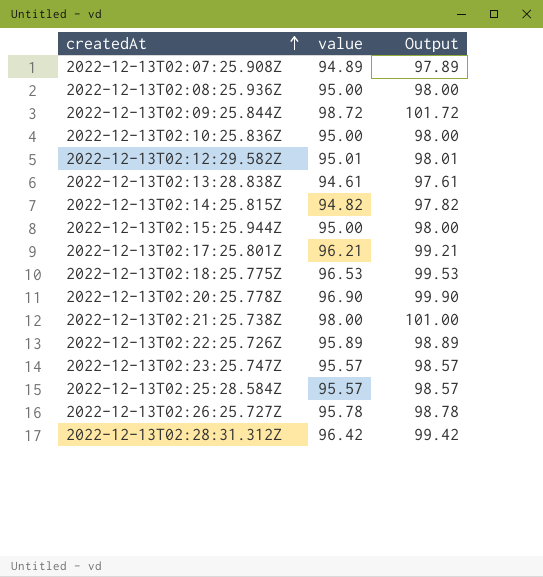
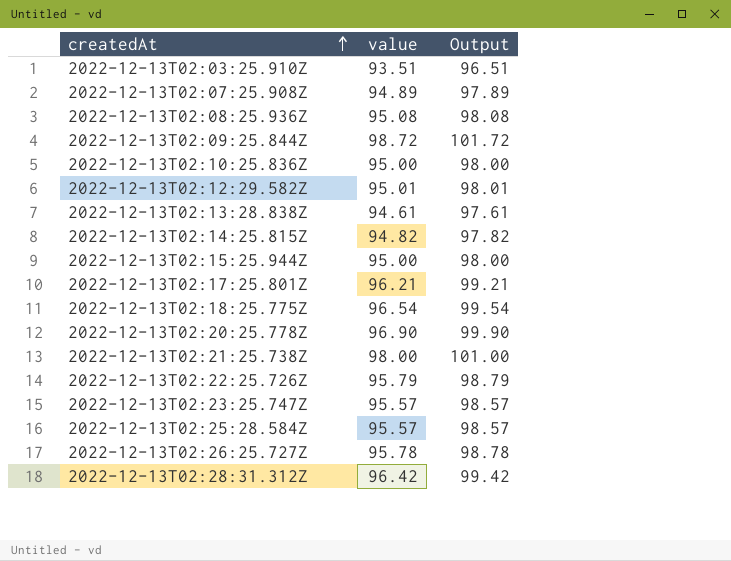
row 2022-12-13T02:03:25.910Z: none -> 93.51 | 96.51
2022-12-13T02:08:25.936Z | value: 95.00 -> 95.08
2022-12-13T02:08:25.936Z | Output: 98.00 -> 98.08
2022-12-13T02:18:25.775Z | value: 96.53 -> 96.54
2022-12-13T02:18:25.775Z | Output: 99.53 -> 99.54
2022-12-13T02:22:25.726Z | value: 95.89 -> 95.79
2022-12-13T02:22:25.726Z | Output: 98.89 -> 98.79

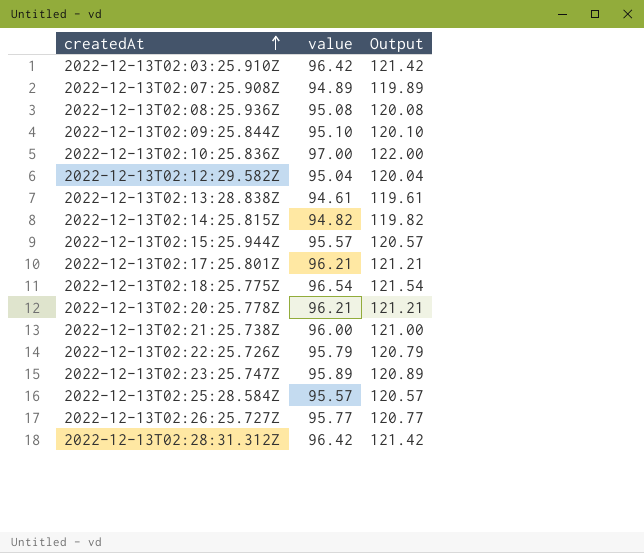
column Output | formula: [value] + 3 -> [value] + 25
2022-12-13T02:03:25.910Z | value: 93.51 -> 96.42
2022-12-13T02:09:25.844Z | value: 98.72 -> 95.10
2022-12-13T02:10:25.836Z | value: 95.00 -> 97.00
2022-12-13T02:12:29.582Z | value: 95.01 -> 95.04
2022-12-13T02:15:25.944Z | value: 95.00 -> 95.57
2022-12-13T02:20:25.778Z | value: 96.90 -> 96.21
2022-12-13T02:21:25.738Z | value: 98.00 -> 96.00
2022-12-13T02:23:25.747Z | value: 95.57 -> 95.89
2022-12-13T02:26:25.727Z | value: 95.78 -> 95.77

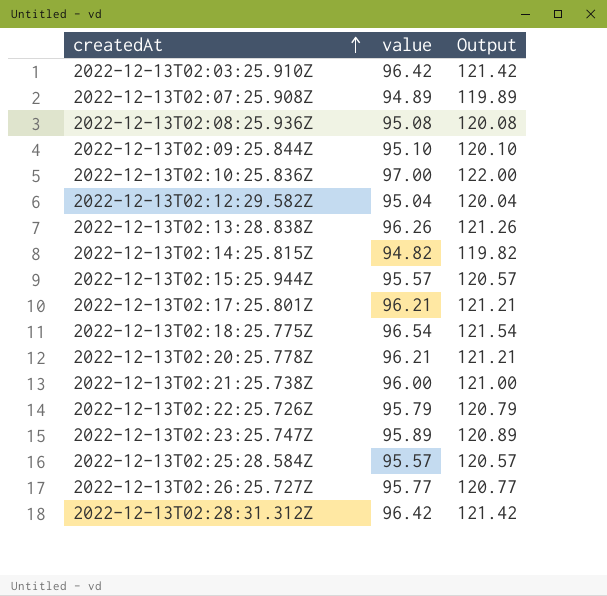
2022-12-13T02:13:28.838Z | value: 94.61 -> 96.26
2022-12-13T02:13:28.838Z | Output: 119.61 -> 121.26

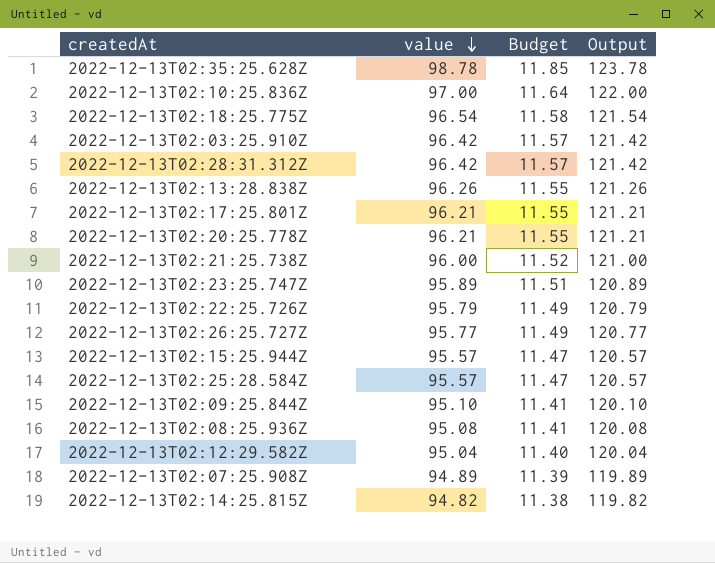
row order: createdAt ascending -> value descending
column Budget | formula: none -> [value] * 0.12
row 2022-12-13T02:35:25.628Z: none -> 98.78 | 11.85 | 123.78

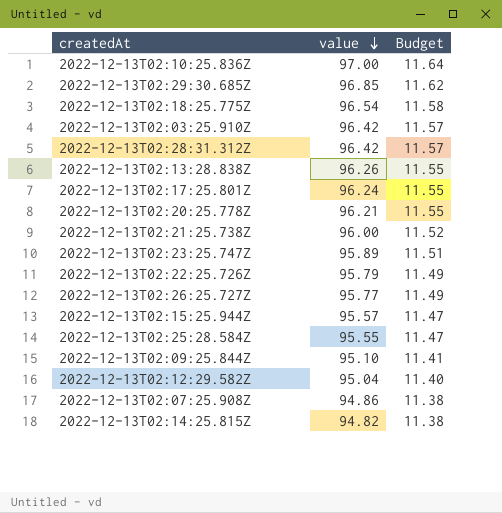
column Output | formula: [value] + 25 -> none
row 2022-12-13T02:35:25.628Z: 98.78 | 11.85 | 123.78 -> none
row 2022-12-13T02:08:25.936Z: 95.08 | 11.41 | 120.08 -> none
row 2022-12-13T02:29:30.685Z: none -> 96.85 | 11.62
2022-12-13T02:17:25.801Z | value: 96.21 -> 96.24
2022-12-13T02:25:28.584Z | value: 95.57 -> 95.55
2022-12-13T02:07:25.908Z | value: 94.89 -> 94.86
2022-12-13T02:07:25.908Z | Budget: 11.39 -> 11.38

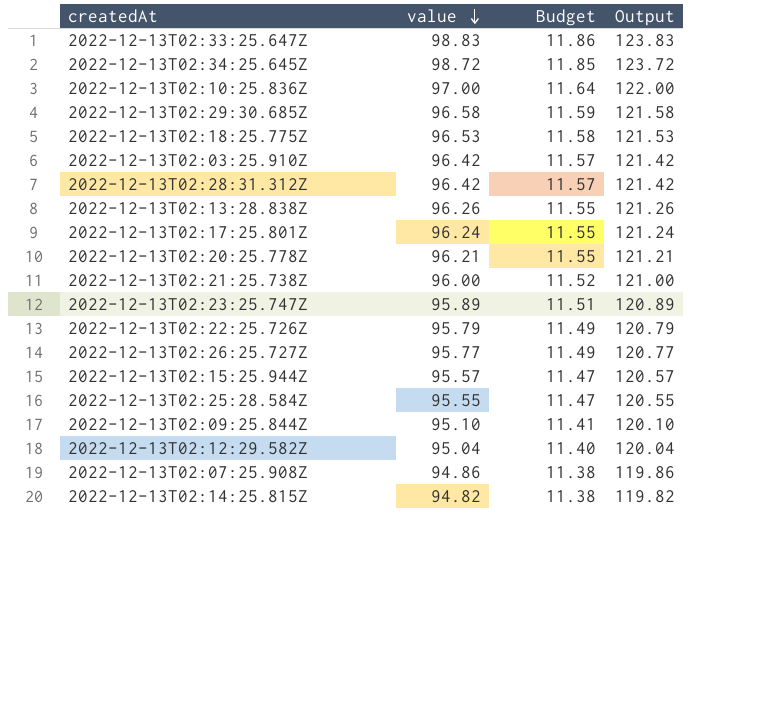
column Output | formula: none -> [value] + 25
row 2022-12-13T02:33:25.647Z: none -> 98.83 | 11.86 | 123.83
row 2022-12-13T02:34:25.645Z: none -> 98.72 | 11.85 | 123.72
2022-12-13T02:29:30.685Z | value: 96.85 -> 96.58
2022-12-13T02:29:30.685Z | Budget: 11.62 -> 11.59
2022-12-13T02:18:25.775Z | value: 96.54 -> 96.53

